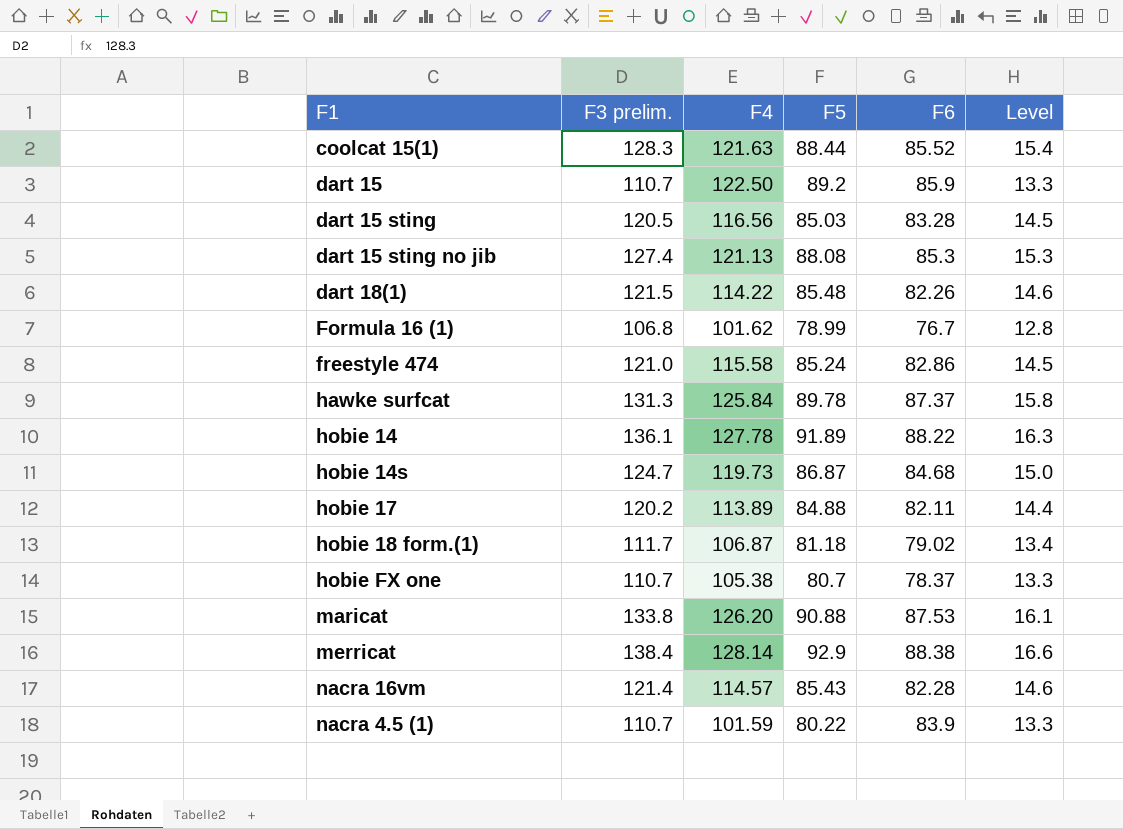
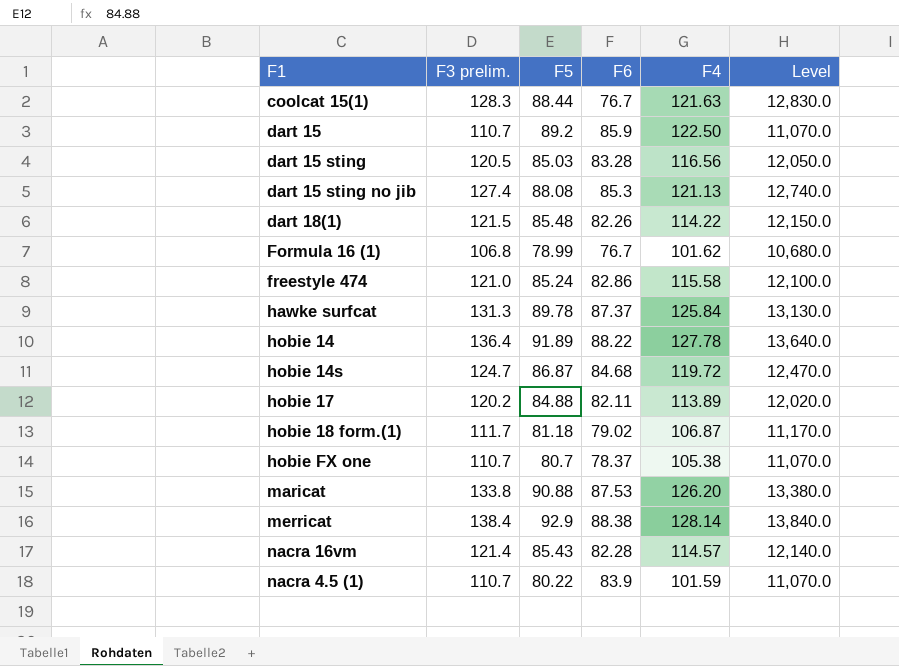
column F4 | position: 3 -> 5
column Level | formula: [F3 prelim.] * 0.12 -> [F3 prelim.] * 100
coolcat 15(1) | F6: 85.52 -> 76.7
hobie 14 | F3 prelim.: 136.1 -> 136.4
hobie 14s | F4: 119.73 -> 119.72

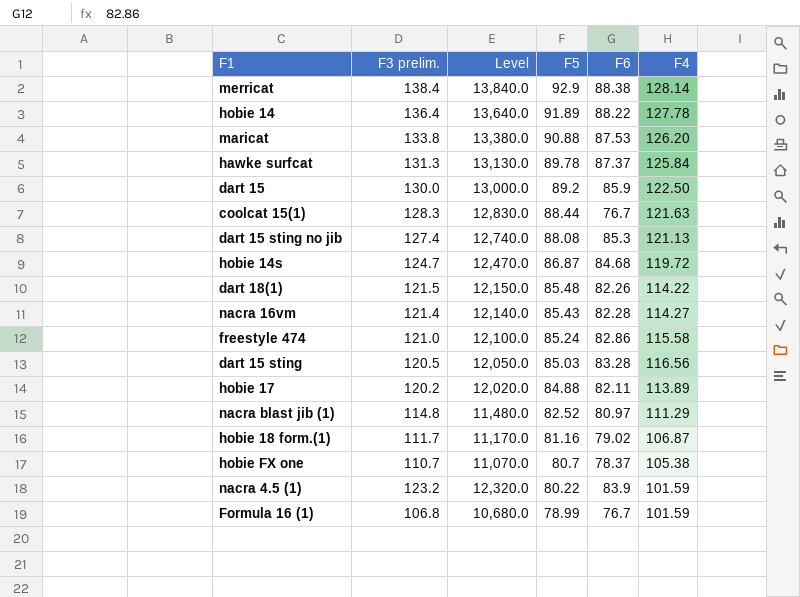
row order: none -> F5 descending
column Level | position: 6 -> 3
dart 15 | F3 prelim.: 110.7 -> 130.0
dart 15 | Level: 11,070.0 -> 13,000.0
nacra 16vm | F4: 114.57 -> 114.27
row nacra blast jib (1): none -> 114.8 | 11,480.0 | 82.52 | 80.97 | 111.29
hobie 18 form.(1) | F5: 81.18 -> 81.16
nacra 4.5 (1) | F3 prelim.: 110.7 -> 123.2
nacra 4.5 (1) | Level: 11,070.0 -> 12,320.0
Formula 16 (1) | F4: 101.62 -> 101.59

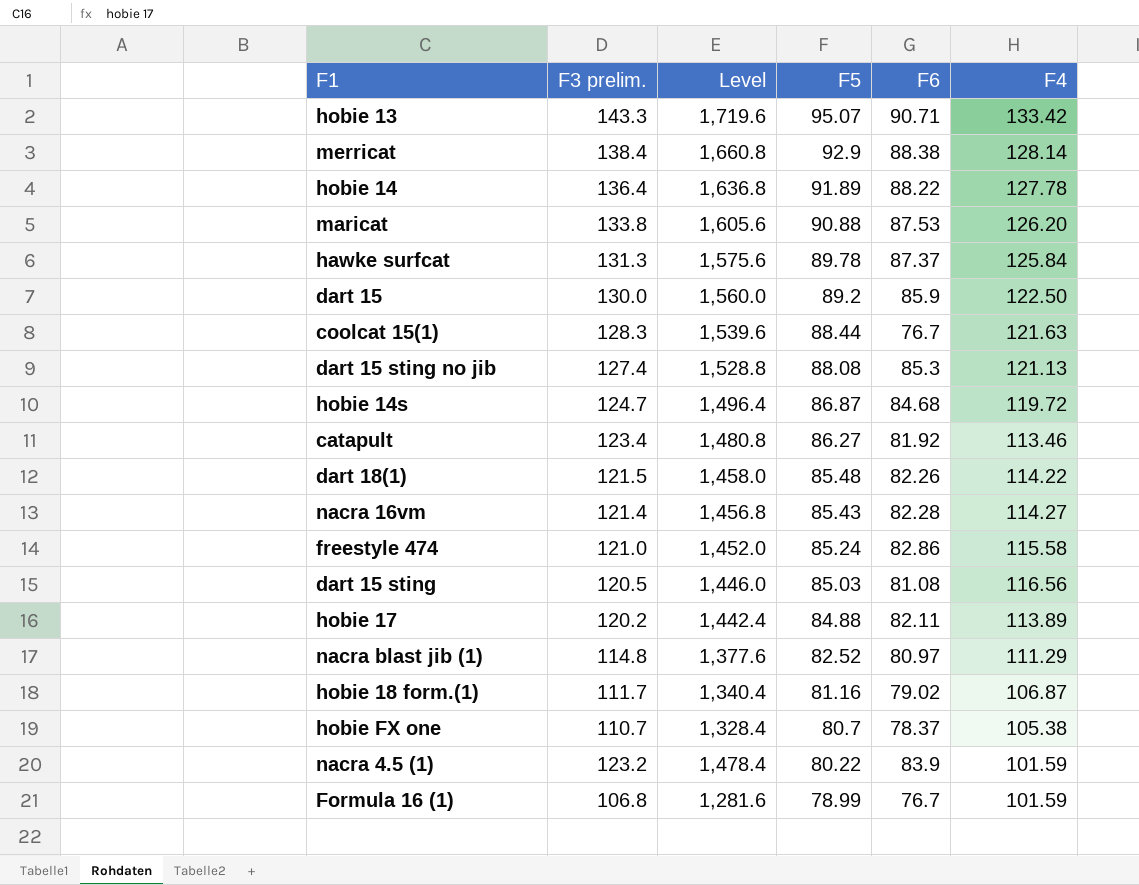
column Level | formula: [F3 prelim.] * 100 -> [F3 prelim.] * 12
row hobie 13: none -> 143.3 | 1,719.6 | 95.07 | 90.71 | 133.42
row catapult: none -> 123.4 | 1,480.8 | 86.27 | 81.92 | 113.46
dart 15 sting | F6: 83.28 -> 81.08

